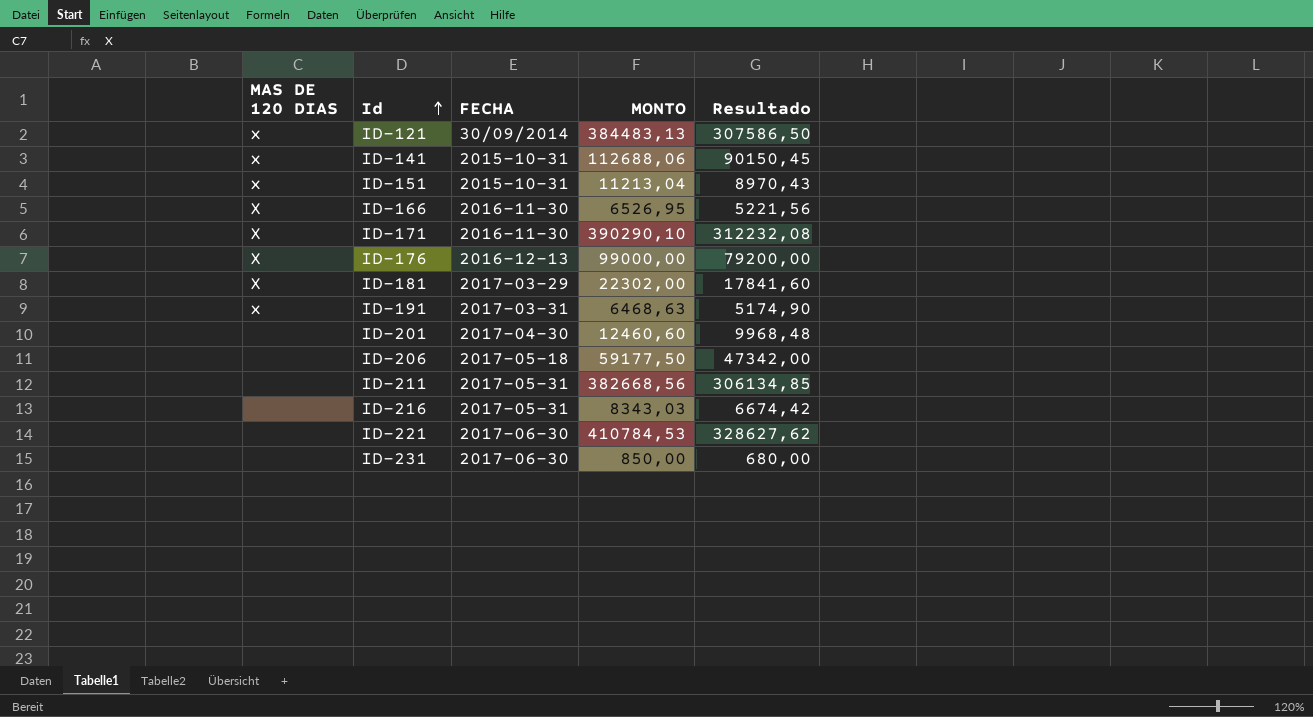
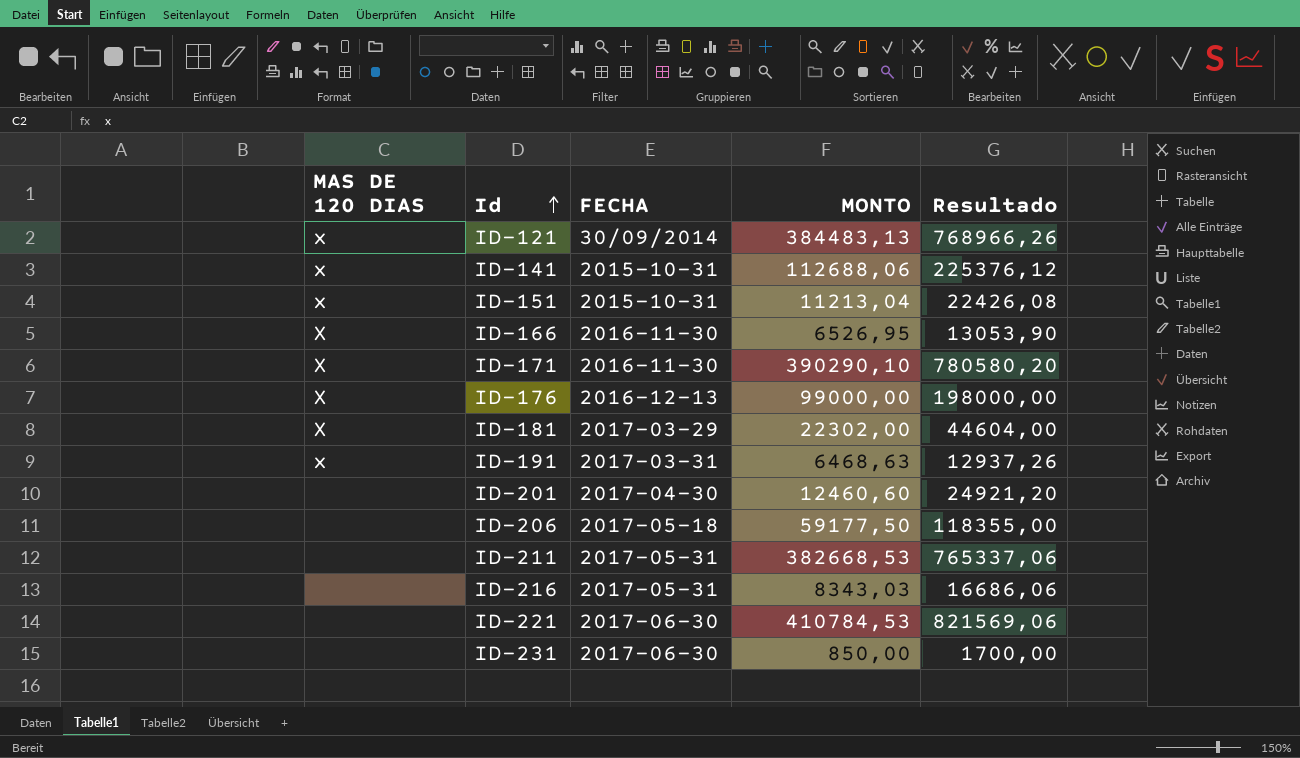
column Resultado | formula: [MONTO] * 0,8 -> [MONTO] * 2
ID-211 | MONTO: 382668,56 -> 382668,53

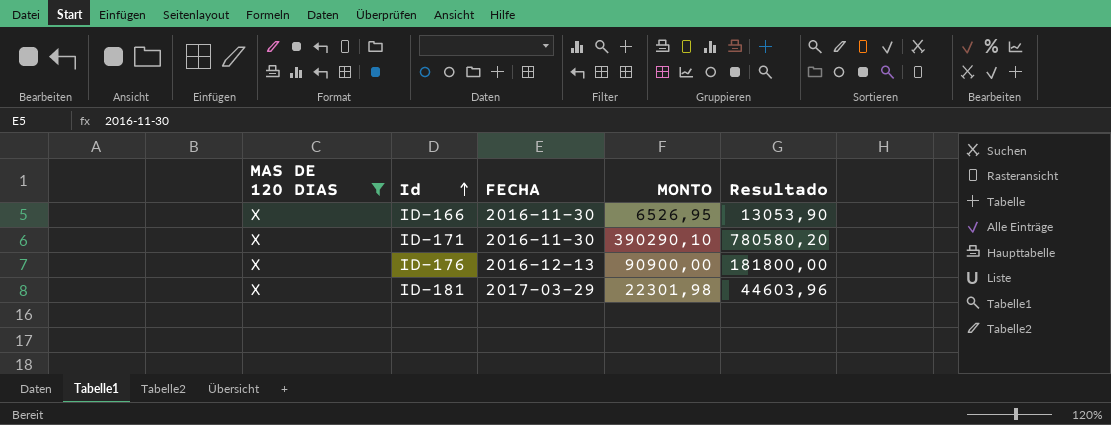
filter: none -> MAS DE 120 DIAS = X
ID-176 | MONTO: 99000,00 -> 90900,00
ID-176 | Resultado: 198000,00 -> 181800,00
ID-181 | MONTO: 22302,00 -> 22301,98
ID-181 | Resultado: 44604,00 -> 44603,96

